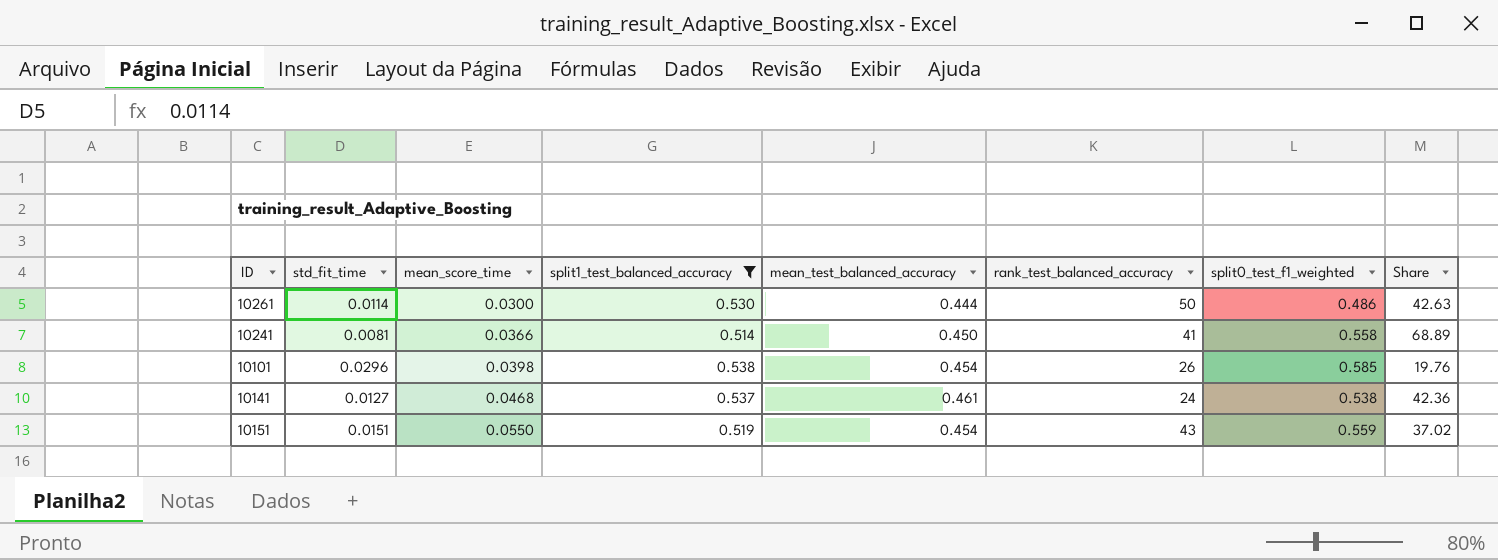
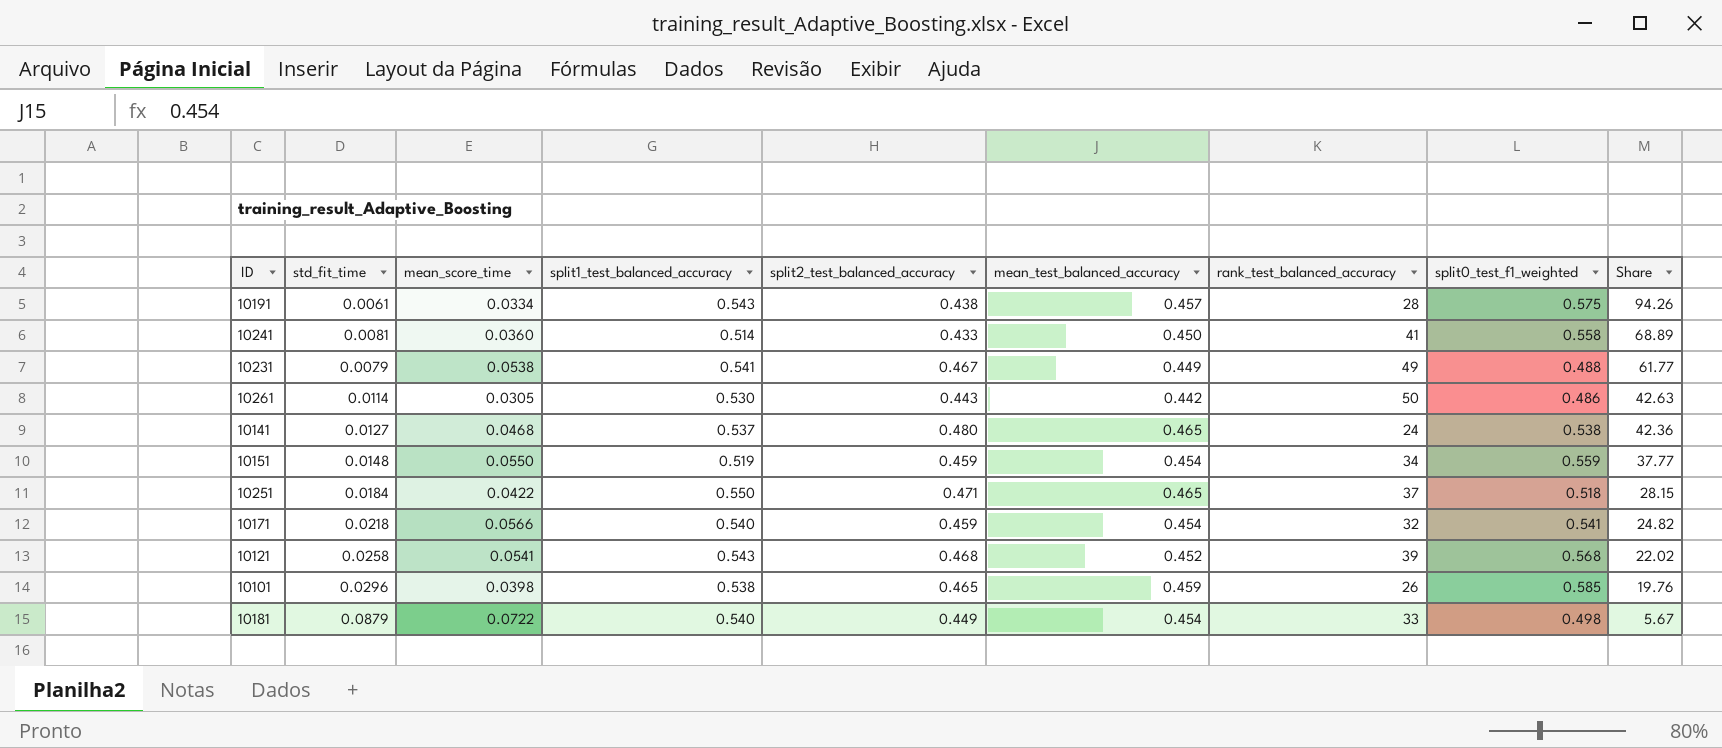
filter: split1_test_balanced_accuracy <= 0.538 -> none
row order: mean_score_time ascending -> Share descending
column split2_test_balanced_accuracy | position: none -> 5
10241 | mean_score_time: 0.0366 -> 0.0360
10261 | mean_score_time: 0.0300 -> 0.0305
10261 | mean_test_balanced_accuracy: 0.444 -> 0.442
10141 | mean_test_balanced_accuracy: 0.461 -> 0.465
10151 | std_fit_time: 0.0151 -> 0.0148
10151 | rank_test_balanced_accuracy: 43 -> 34
10151 | Share: 37.02 -> 37.77
10101 | mean_test_balanced_accuracy: 0.454 -> 0.459

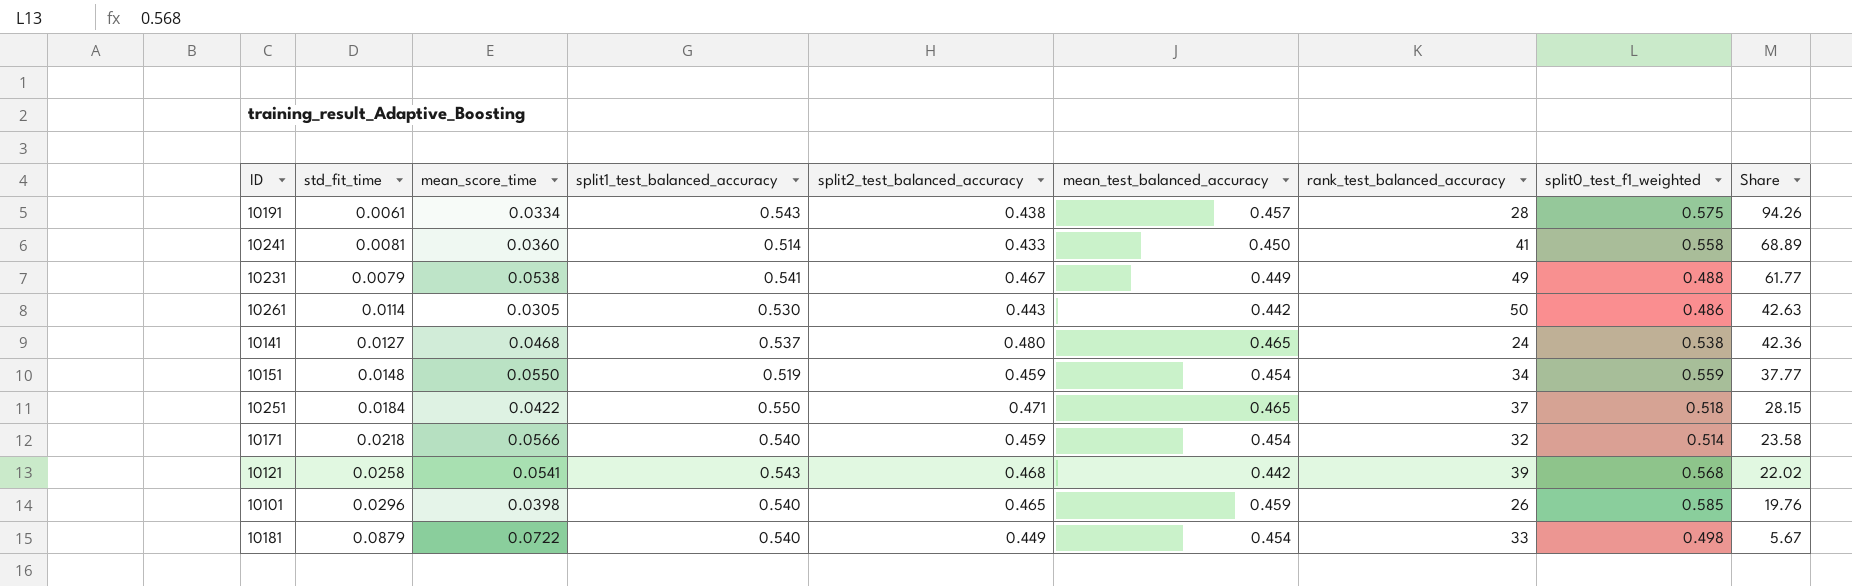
10171 | split0_test_f1_weighted: 0.541 -> 0.514
10171 | Share: 24.82 -> 23.58
10121 | mean_test_balanced_accuracy: 0.452 -> 0.442
10101 | split1_test_balanced_accuracy: 0.538 -> 0.540

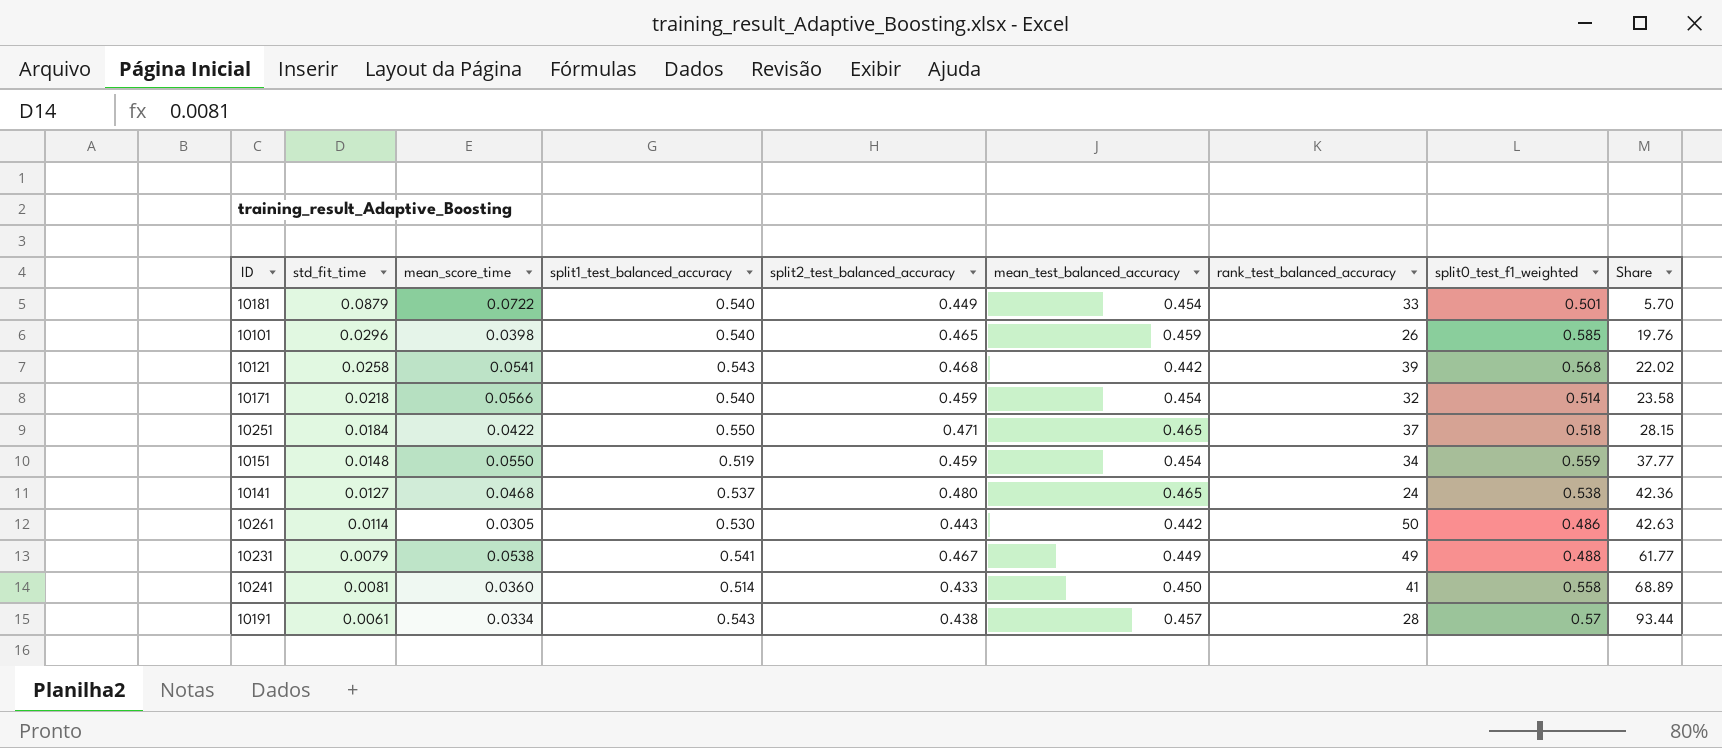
row order: Share descending -> Share ascending
10181 | split0_test_f1_weighted: 0.498 -> 0.501
10181 | Share: 5.67 -> 5.70
10191 | split0_test_f1_weighted: 0.575 -> 0.57
10191 | Share: 94.26 -> 93.44

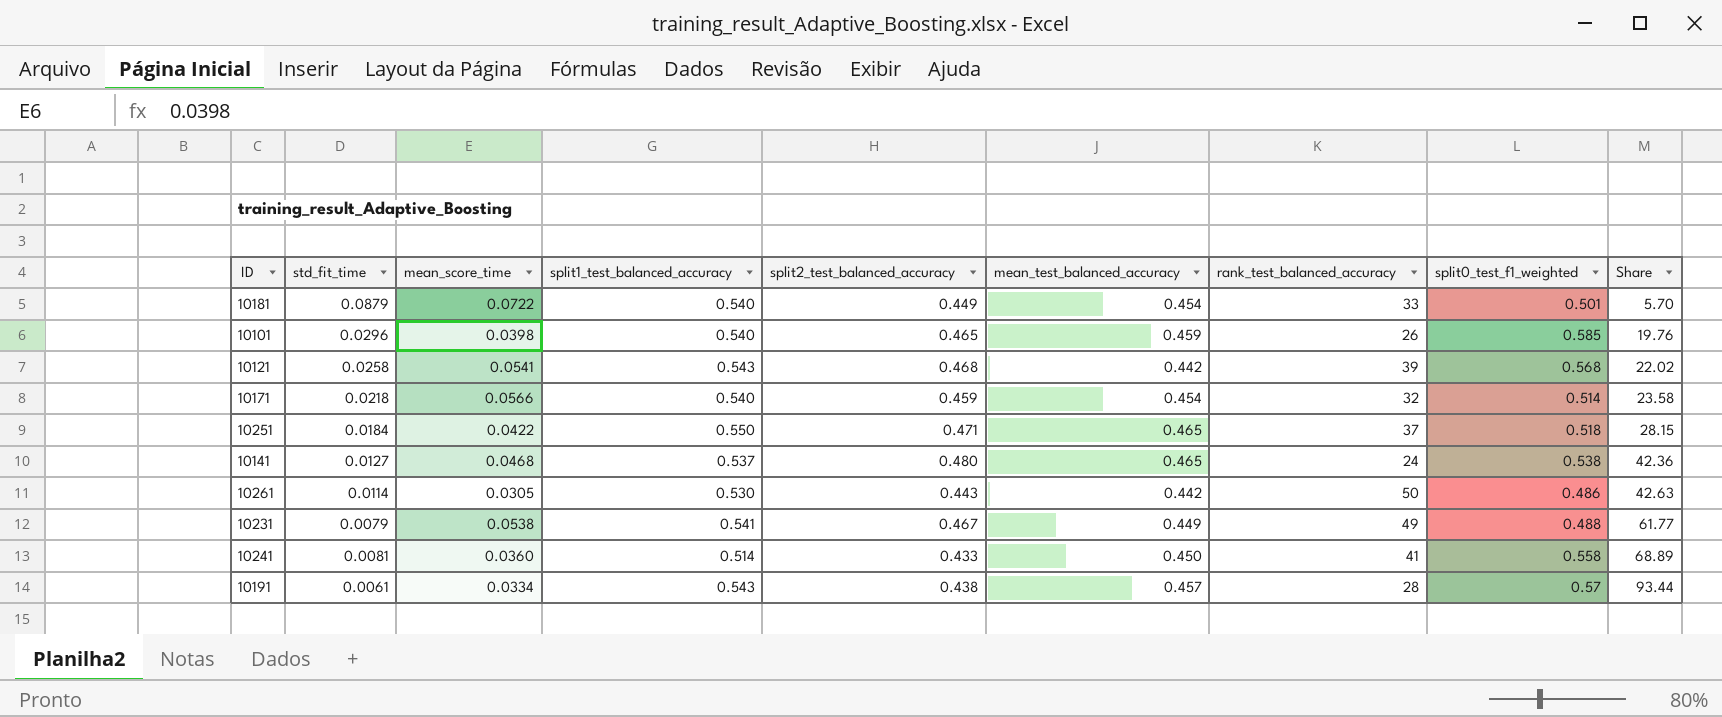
row 10151: 0.0148 | 0.0550 | 0.519 | 0.459 | 0.454 | 34 | 0.559 | 37.77 -> none

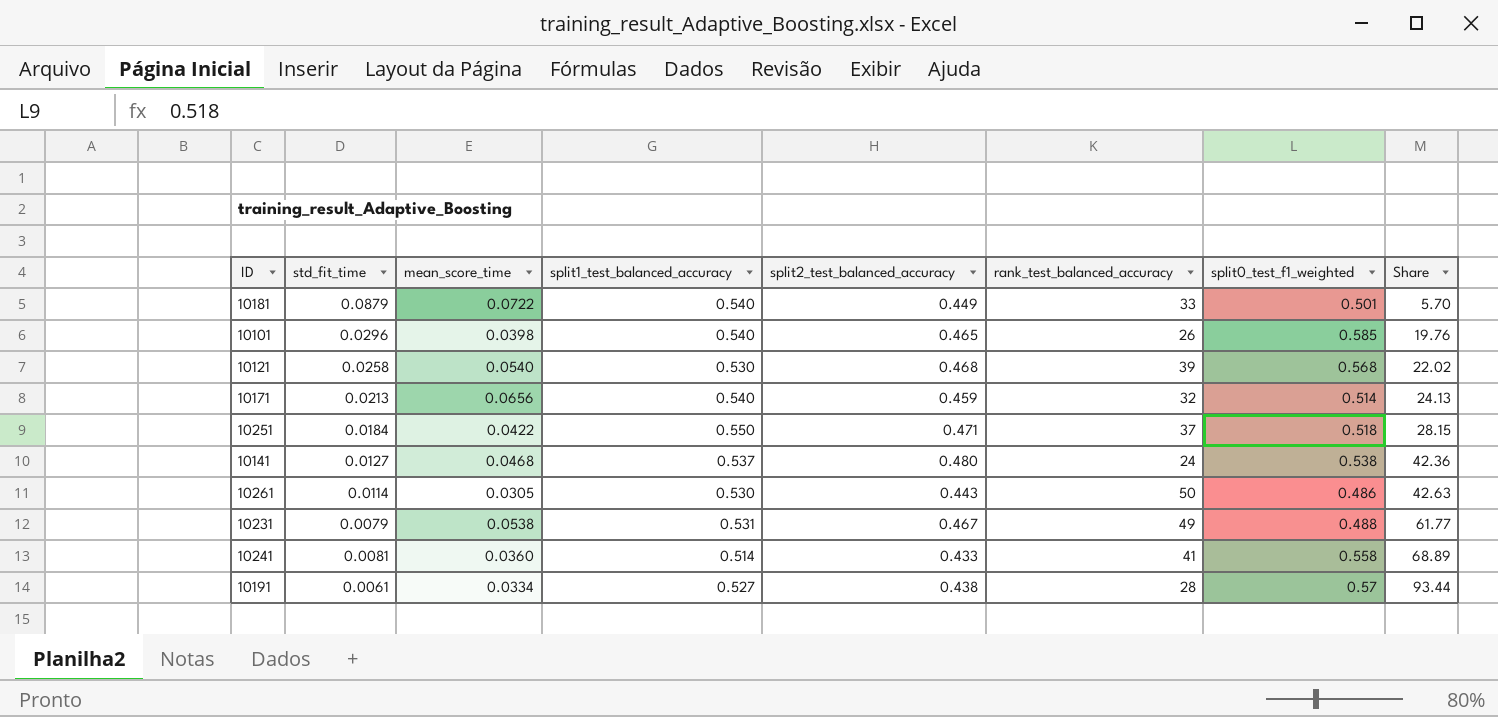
column mean_test_balanced_accuracy | position: 6 -> none
10121 | mean_score_time: 0.0541 -> 0.0540
10121 | split1_test_balanced_accuracy: 0.543 -> 0.530
10171 | std_fit_time: 0.0218 -> 0.0213
10171 | mean_score_time: 0.0566 -> 0.0656
10171 | Share: 23.58 -> 24.13
10231 | split1_test_balanced_accuracy: 0.541 -> 0.531
10191 | split1_test_balanced_accuracy: 0.543 -> 0.527

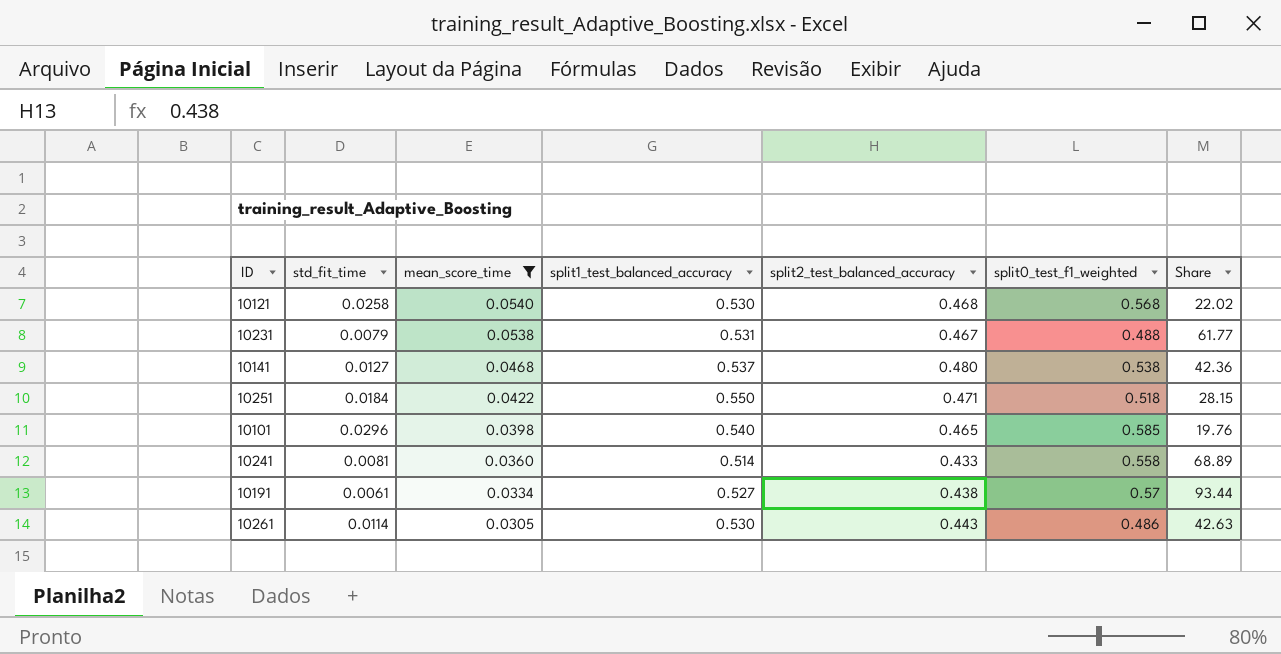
filter: none -> mean_score_time <= 0.0540
row order: Share ascending -> mean_score_time descending
column rank_test_balanced_accuracy | position: 6 -> none

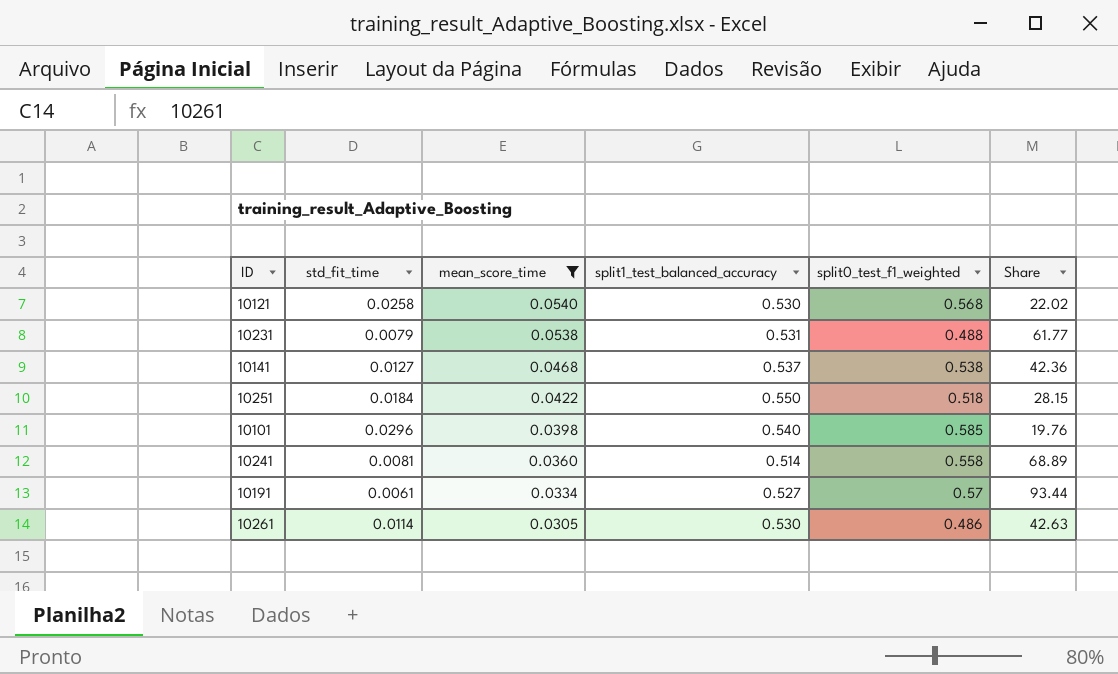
column split2_test_balanced_accuracy | position: 5 -> none

